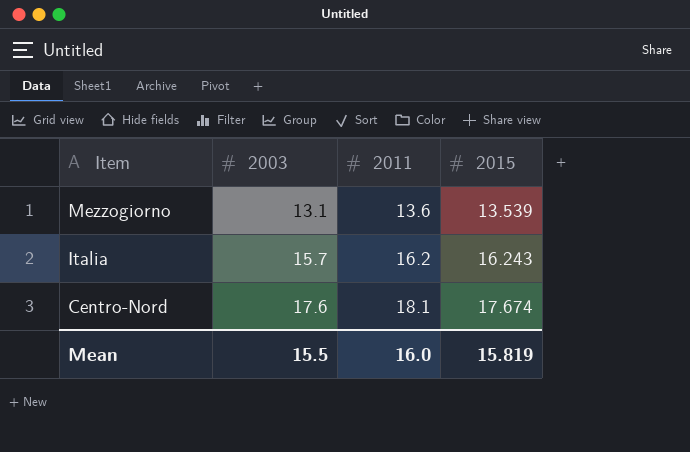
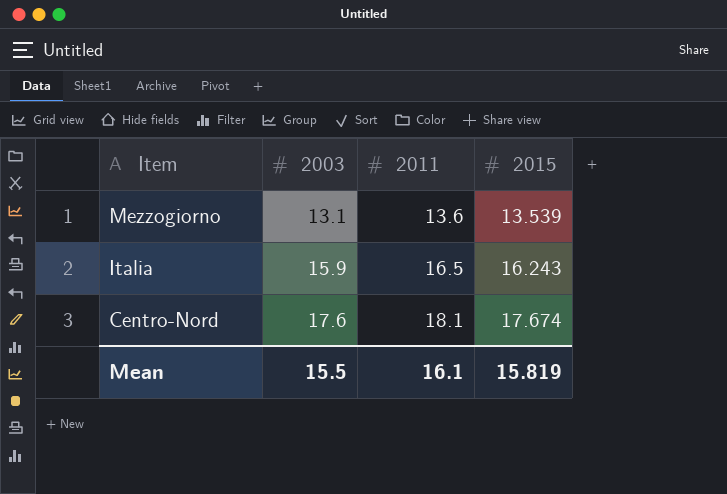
Italia | 2003: 15.7 -> 15.9
Italia | 2011: 16.2 -> 16.5
Mean | 2011: 16.0 -> 16.1

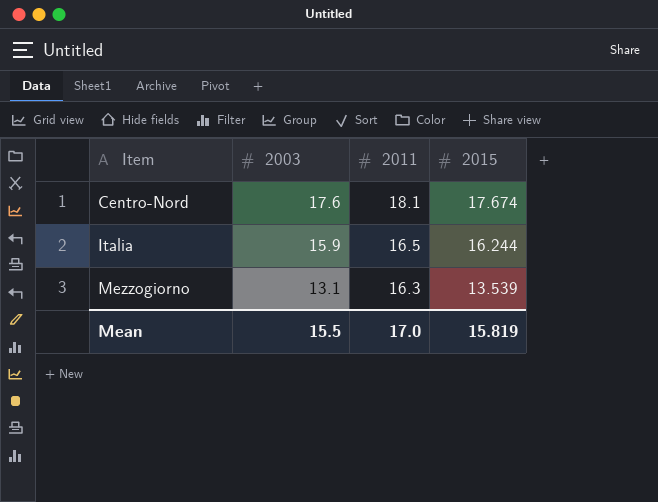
row order: Item descending -> Item ascending
Italia | 2015: 16.243 -> 16.244
Mezzogiorno | 2011: 13.6 -> 16.3
Mean | 2011: 16.1 -> 17.0

